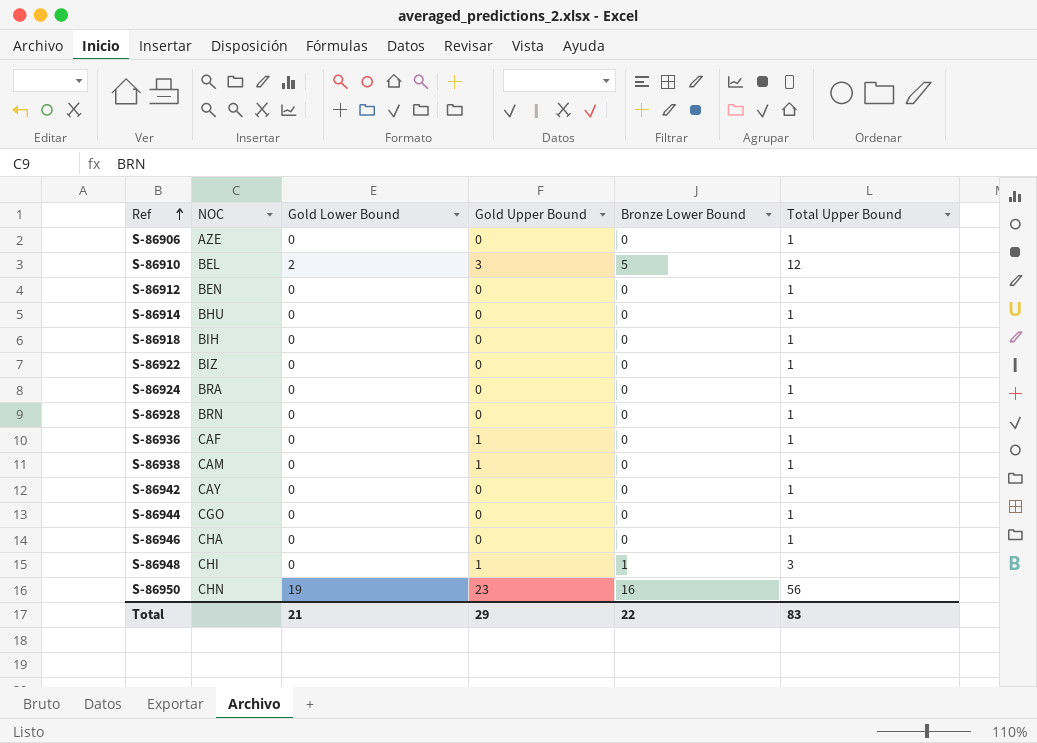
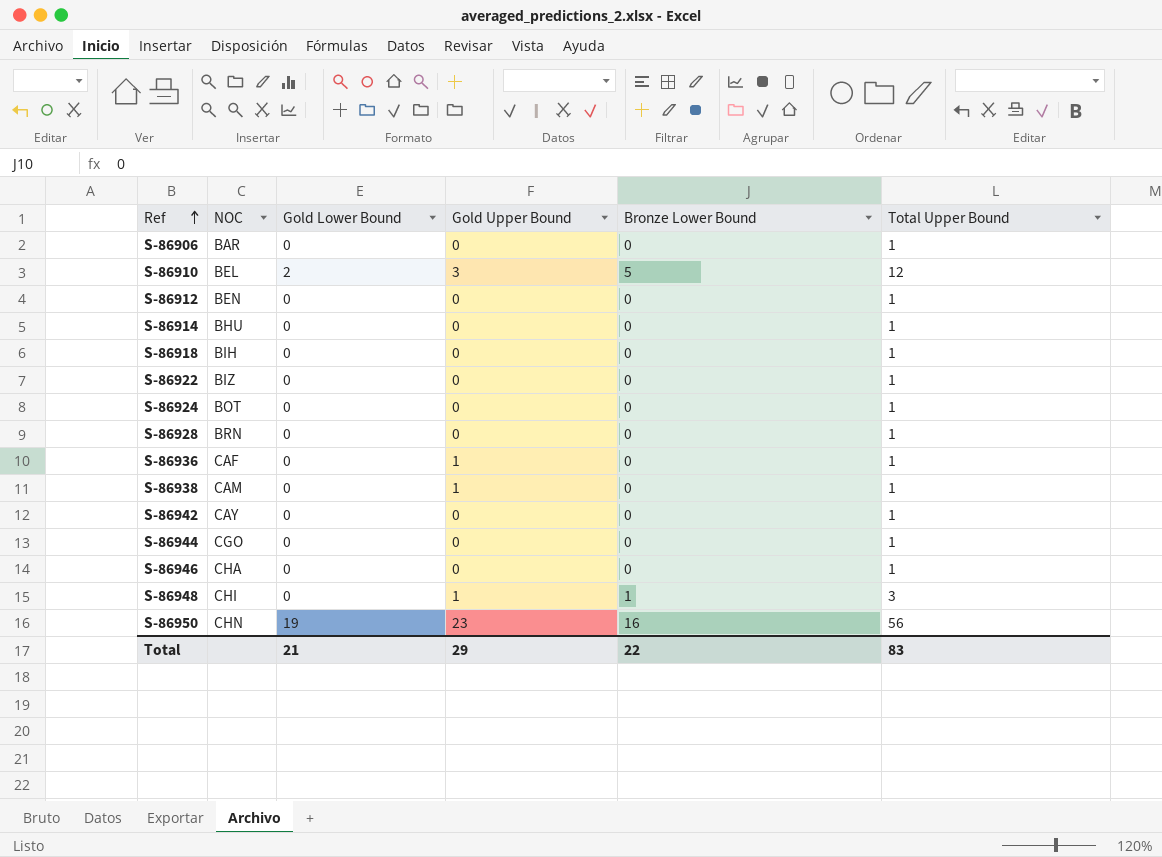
S-86906 | NOC: AZE -> BAR
S-86924 | NOC: BRA -> BOT

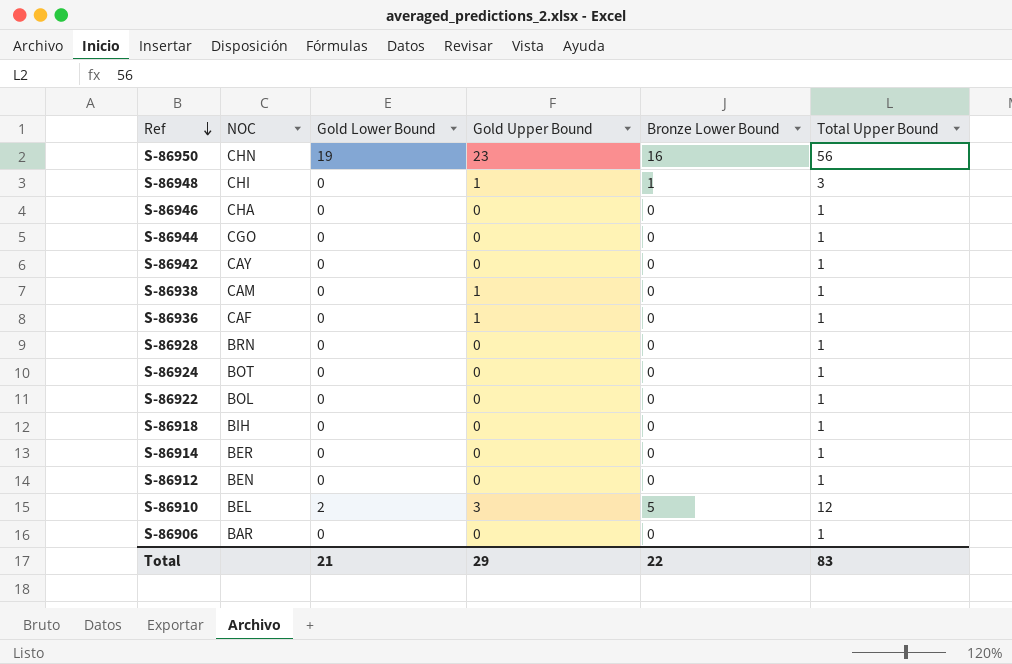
row order: Ref ascending -> Ref descending
S-86922 | NOC: BIZ -> BOL
S-86914 | NOC: BHU -> BER

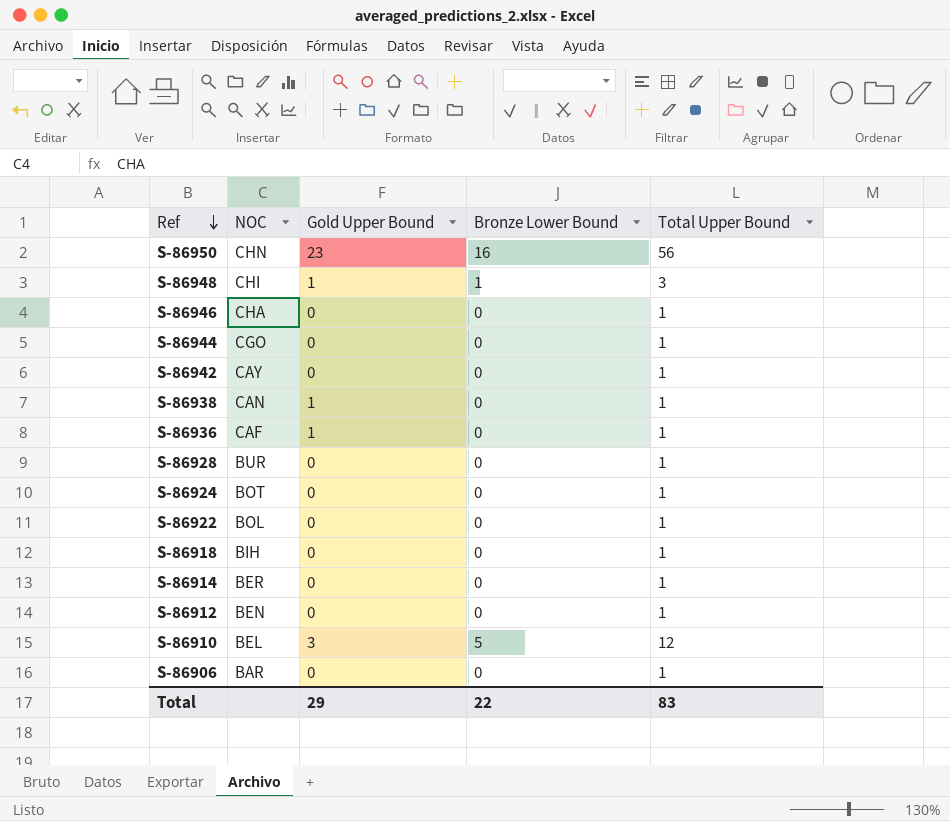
column Gold Lower Bound | position: 3 -> none
S-86938 | NOC: CAM -> CAN
S-86928 | NOC: BRN -> BUR

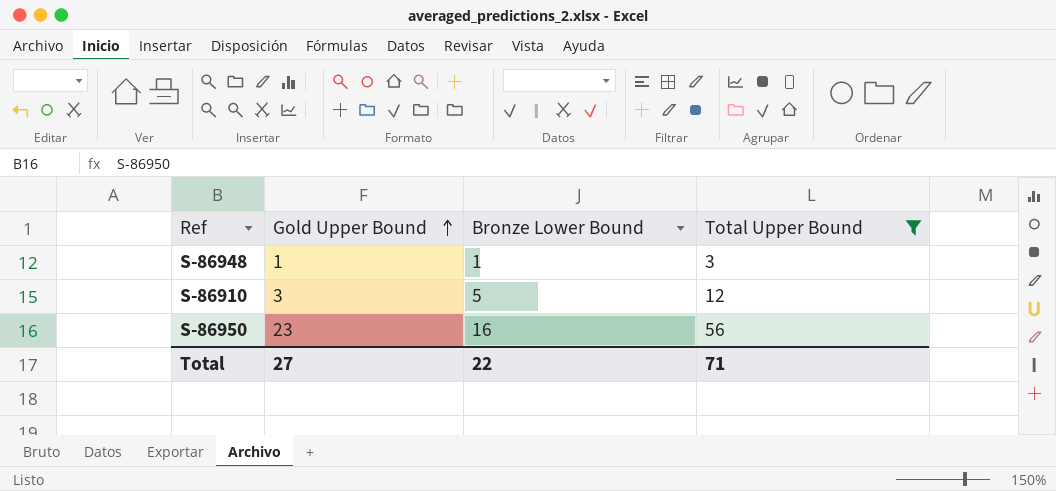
filter: none -> Total Upper Bound != 1
row order: Ref descending -> Gold Upper Bound ascending
column NOC | position: 2 -> none
Total | Gold Upper Bound: 29 -> 27
Total | Total Upper Bound: 83 -> 71

